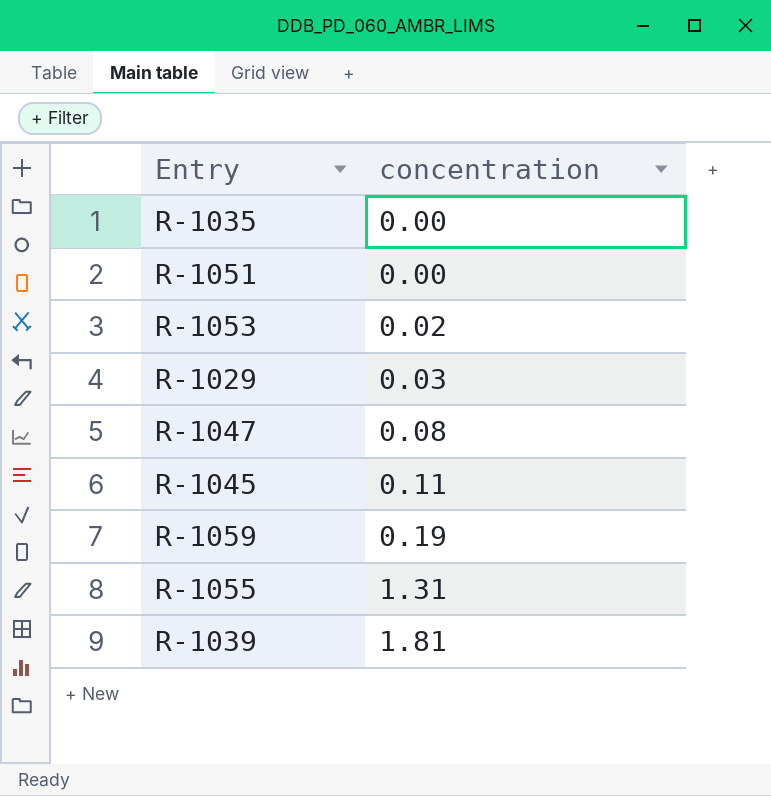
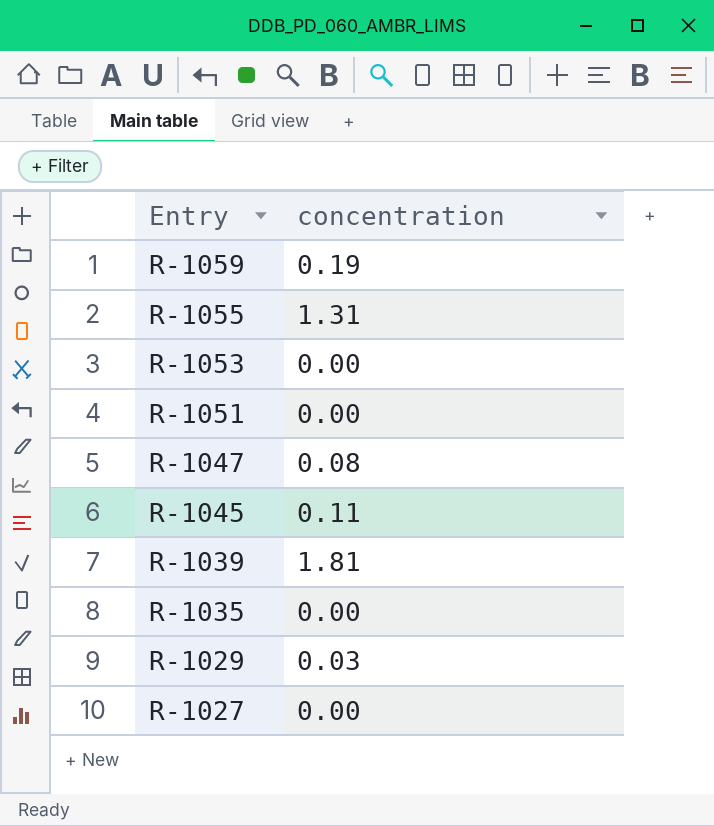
row order: concentration ascending -> Entry descending
R-1053 | concentration: 0.02 -> 0.00
row R-1027: none -> 0.00

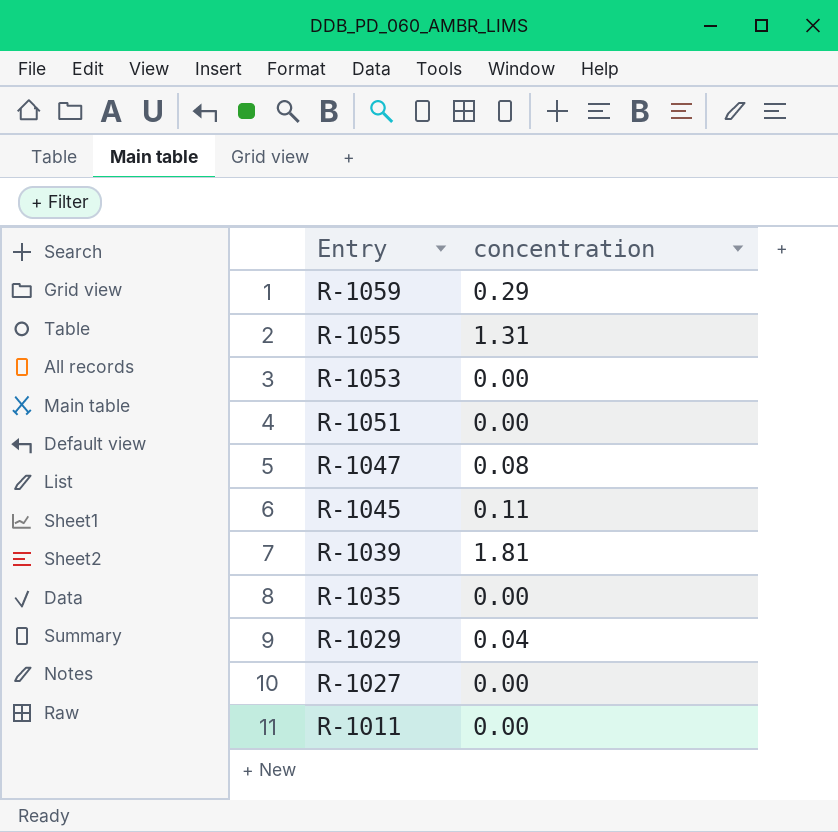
R-1059 | concentration: 0.19 -> 0.29
R-1029 | concentration: 0.03 -> 0.04
row R-1011: none -> 0.00

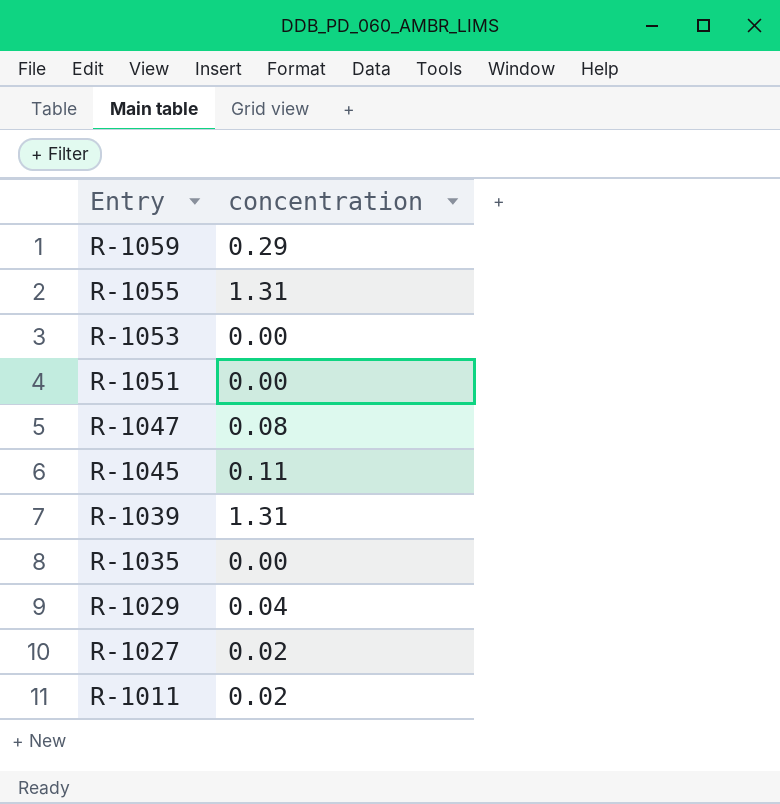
R-1039 | concentration: 1.81 -> 1.31
R-1027 | concentration: 0.00 -> 0.02
R-1011 | concentration: 0.00 -> 0.02

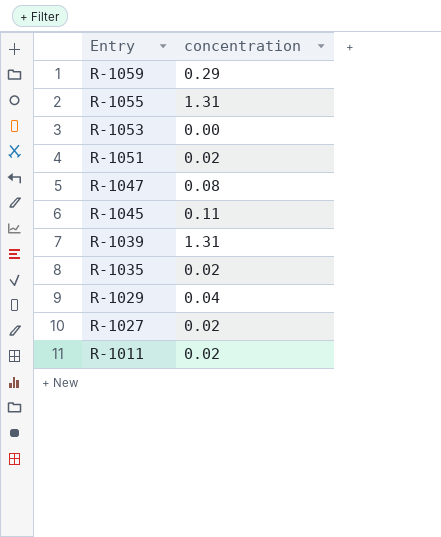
R-1051 | concentration: 0.00 -> 0.02
R-1035 | concentration: 0.00 -> 0.02

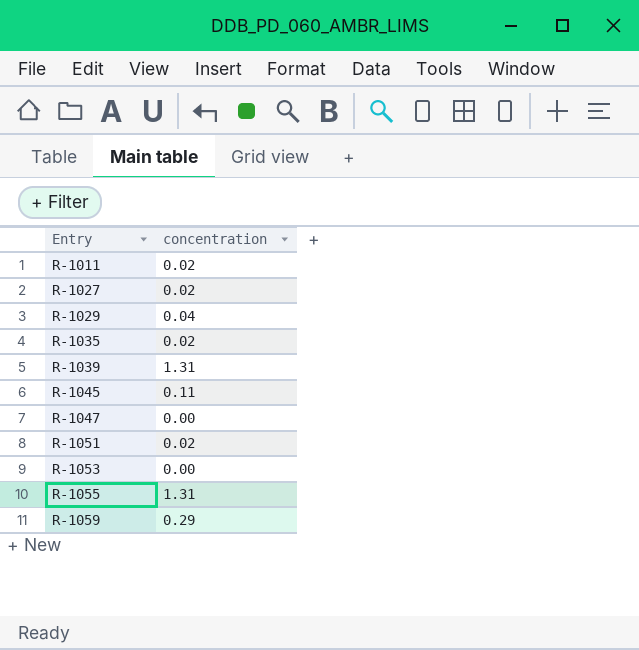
row order: Entry descending -> Entry ascending
R-1047 | concentration: 0.08 -> 0.00

